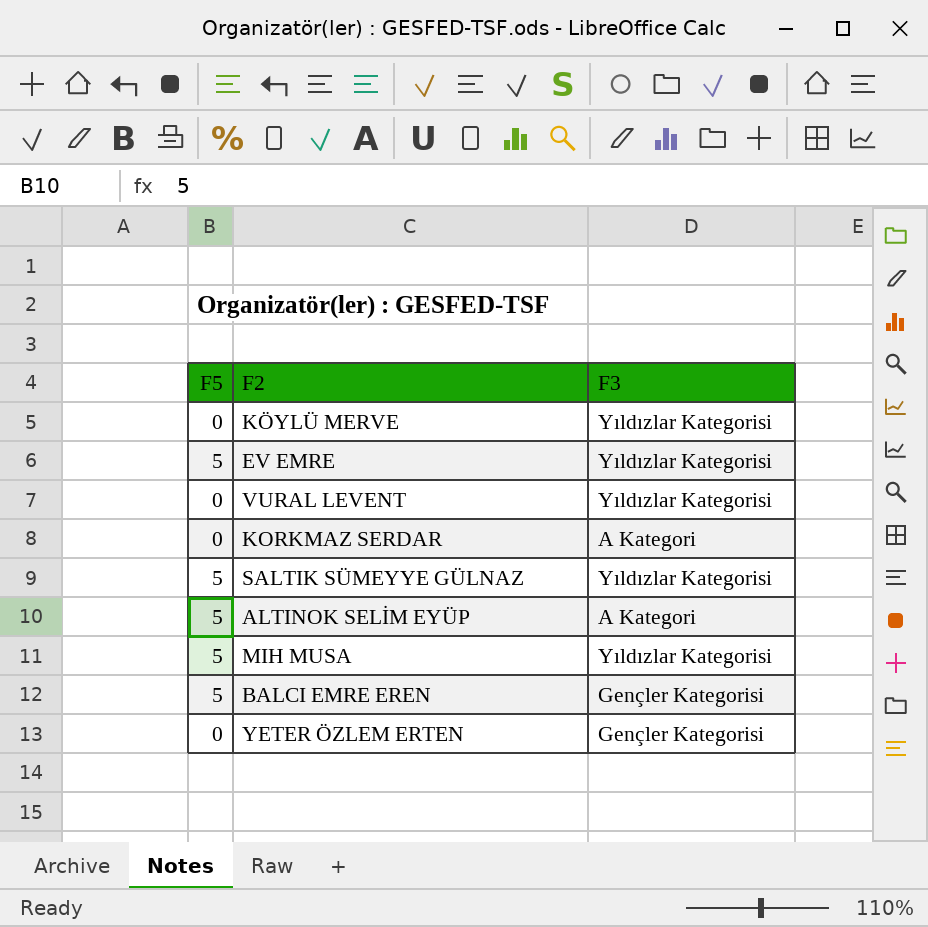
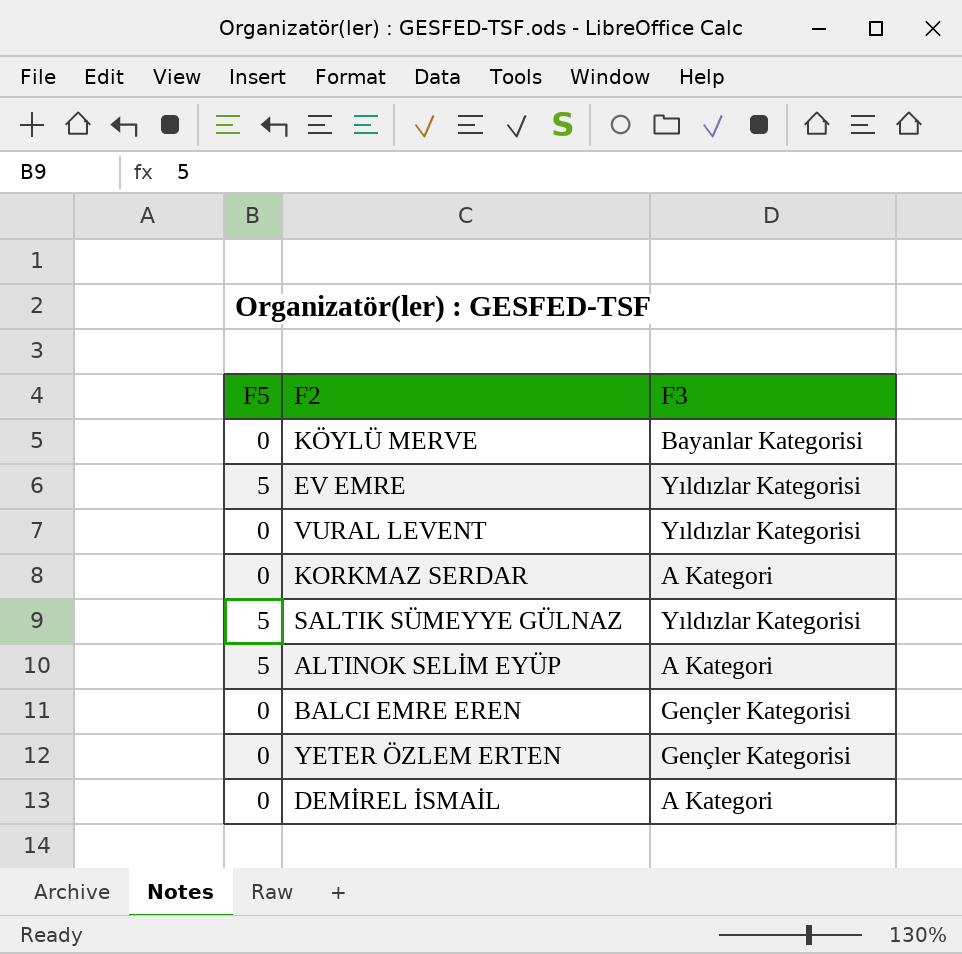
row MIH MUSA: 5 | Yıldızlar Kategorisi -> none
KÖYLÜ MERVE | F3: Yıldızlar Kategorisi -> Bayanlar Kategorisi
BALCI EMRE EREN | F5: 5 -> 0
row DEMİREL İSMAİL: none -> 0 | A Kategori

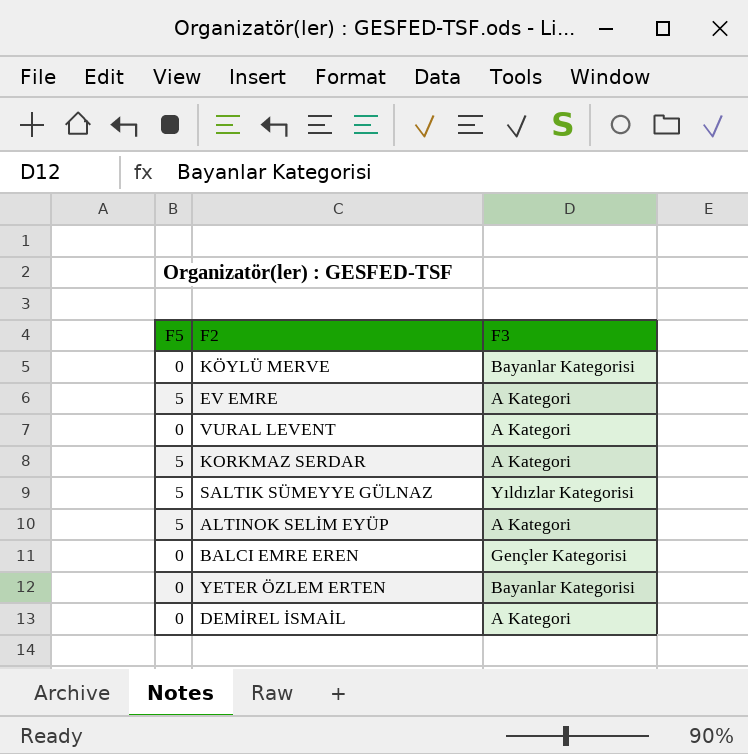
EV EMRE | F3: Yıldızlar Kategorisi -> A Kategori
VURAL LEVENT | F3: Yıldızlar Kategorisi -> A Kategori
KORKMAZ SERDAR | F5: 0 -> 5
YETER ÖZLEM ERTEN | F3: Gençler Kategorisi -> Bayanlar Kategorisi

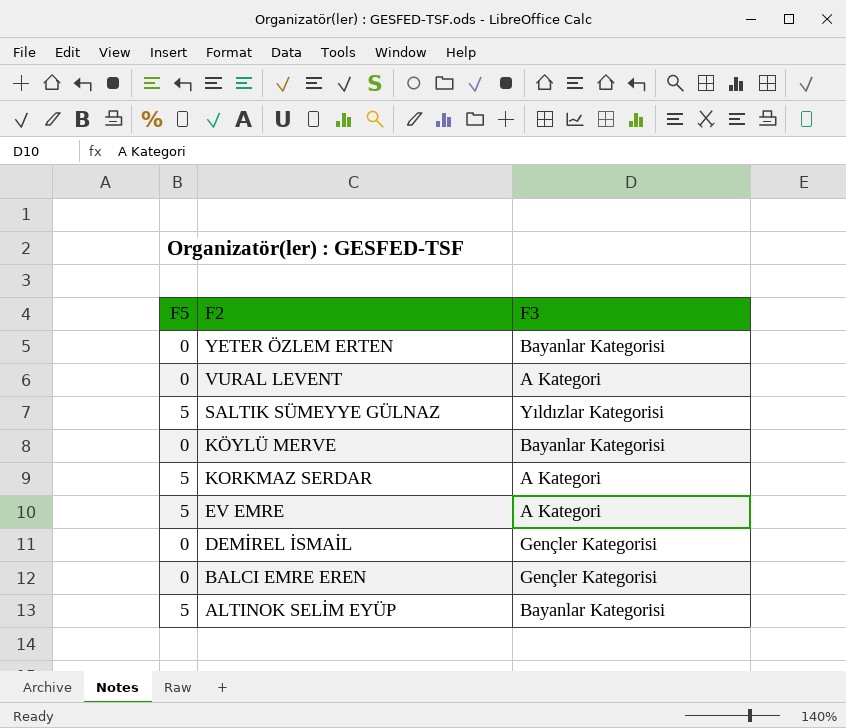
row order: none -> F2 descending
DEMİREL İSMAİL | F3: A Kategori -> Gençler Kategorisi
ALTINOK SELİM EYÜP | F3: A Kategori -> Bayanlar Kategorisi

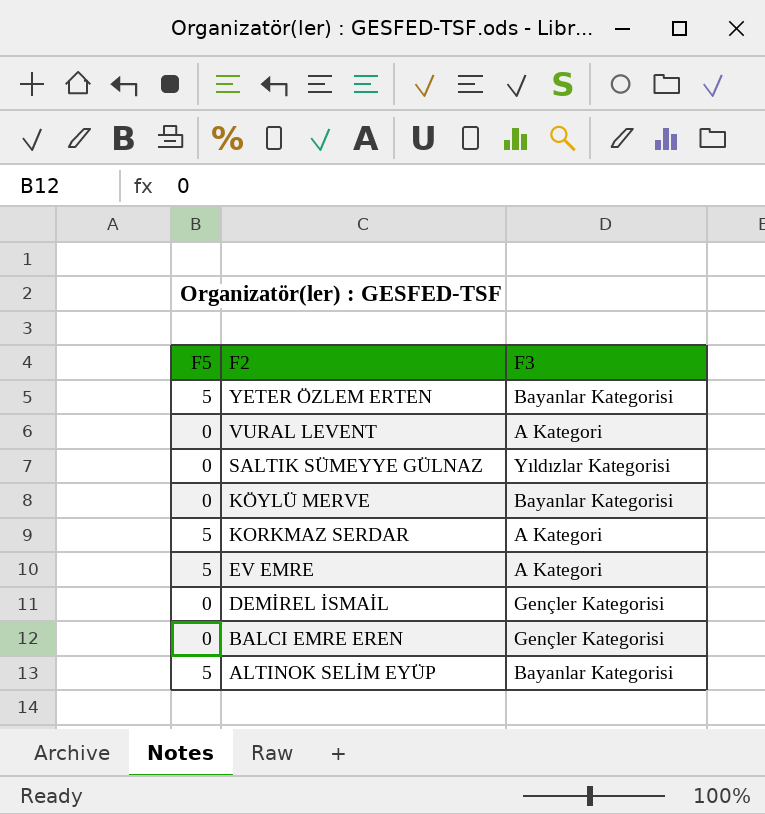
YETER ÖZLEM ERTEN | F5: 0 -> 5
SALTIK SÜMEYYE GÜLNAZ | F5: 5 -> 0

